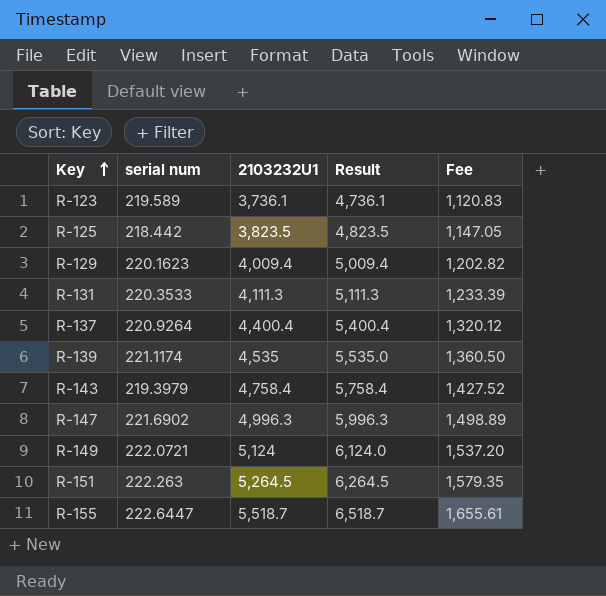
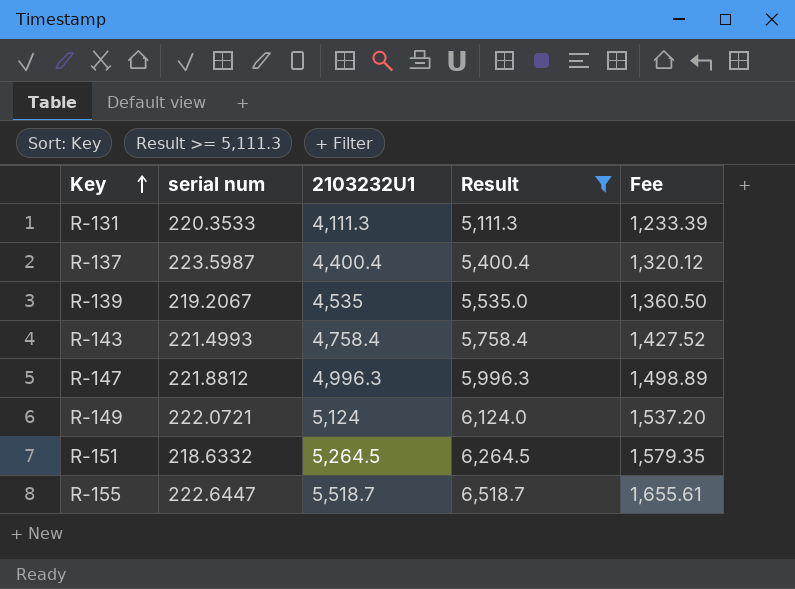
filter: none -> Result >= 5,111.3
R-137 | serial num: 220.9264 -> 223.5987
R-139 | serial num: 221.1174 -> 219.2067
R-143 | serial num: 219.3979 -> 221.4993
R-147 | serial num: 221.6902 -> 221.8812
R-151 | serial num: 222.263 -> 218.6332

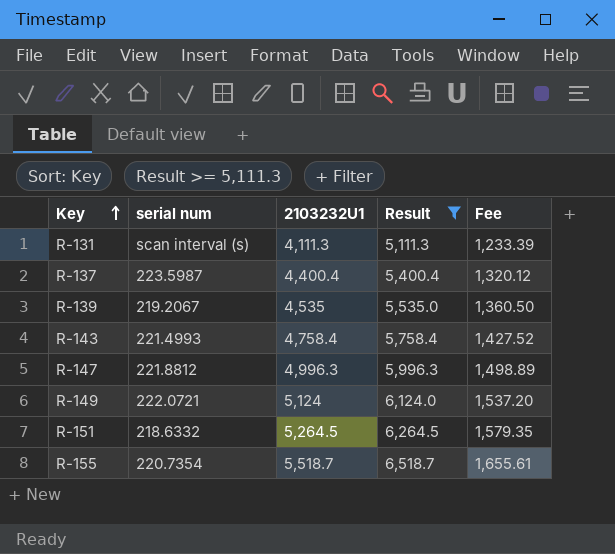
R-131 | serial num: 220.3533 -> scan interval (s)
R-155 | serial num: 222.6447 -> 220.7354

